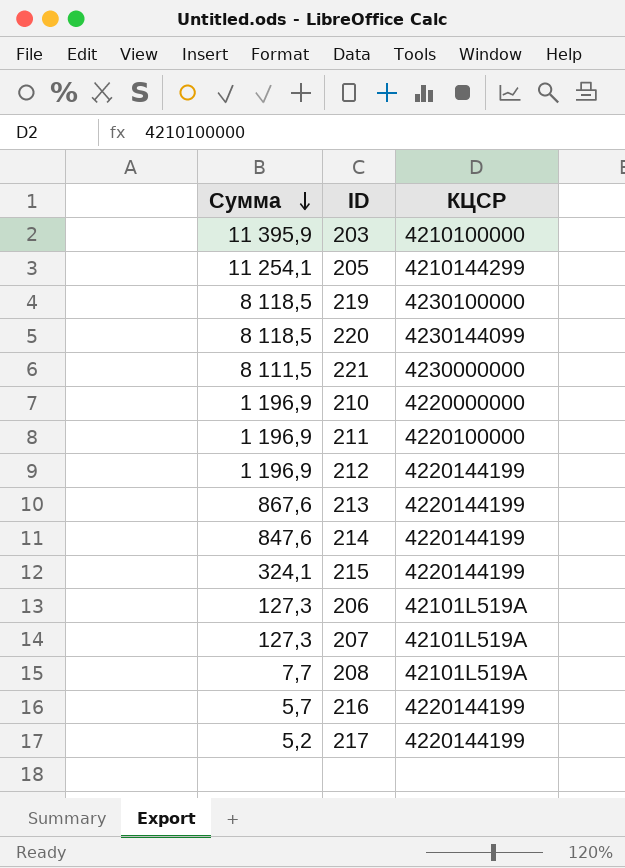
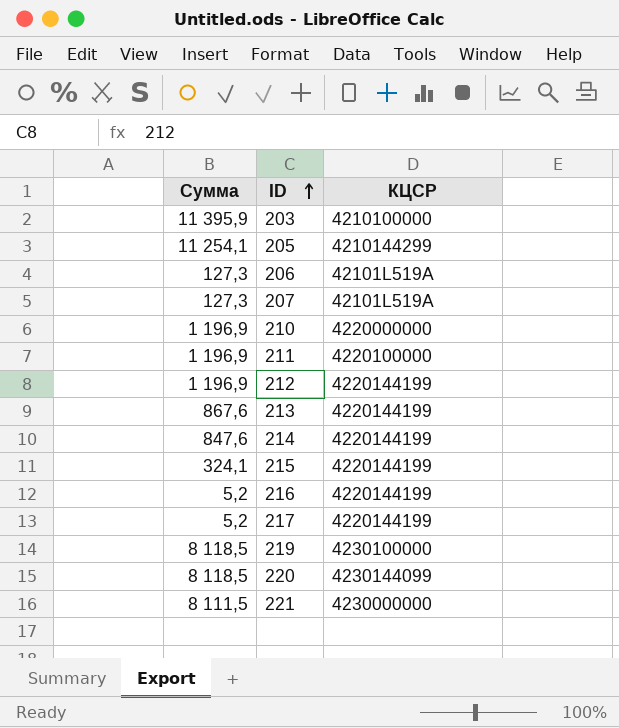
row order: Сумма descending -> ID ascending
row 208: 7,7 | 42101L519А -> none
216 | Сумма: 5,7 -> 5,2

